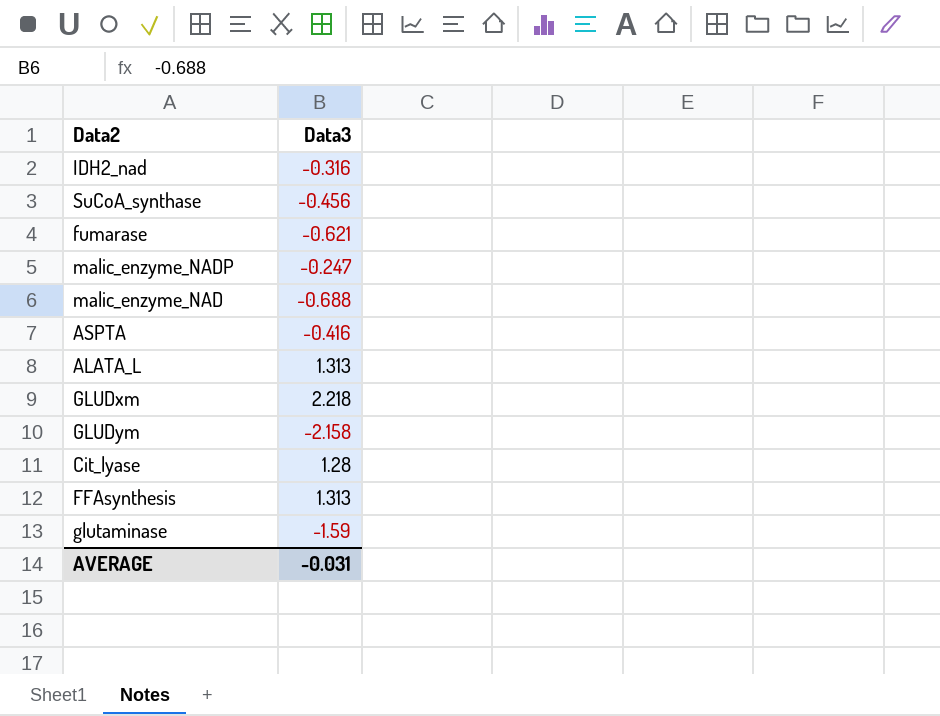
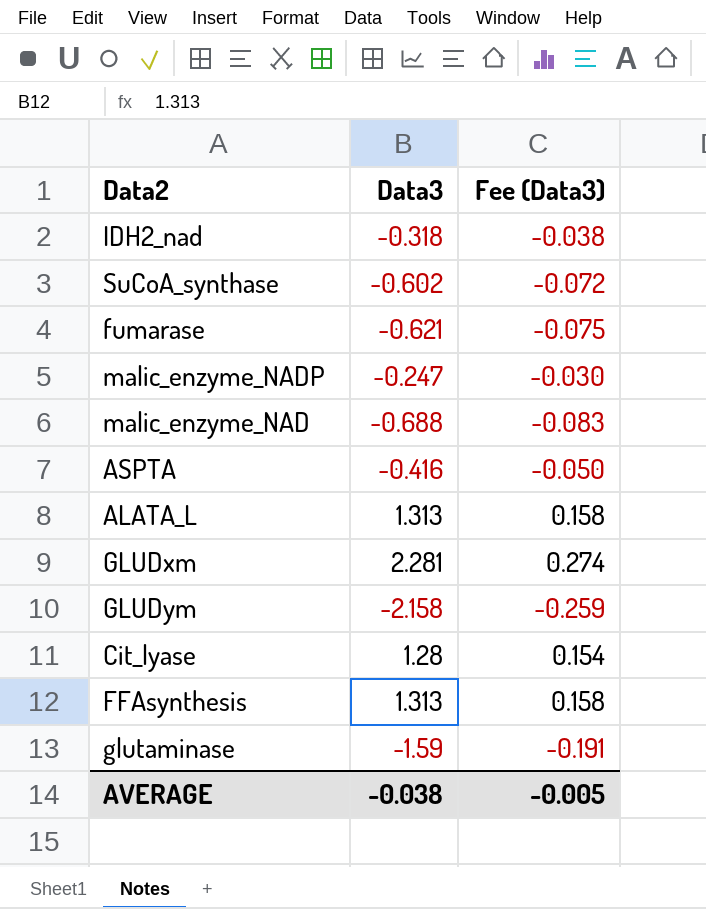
column Fee (Data3) | formula: none -> [Data3] * 0.12
IDH2_nad | Data3: -0.316 -> -0.318
SuCoA_synthase | Data3: -0.456 -> -0.602
GLUDxm | Data3: 2.218 -> 2.281
AVERAGE | Data3: -0.031 -> -0.038

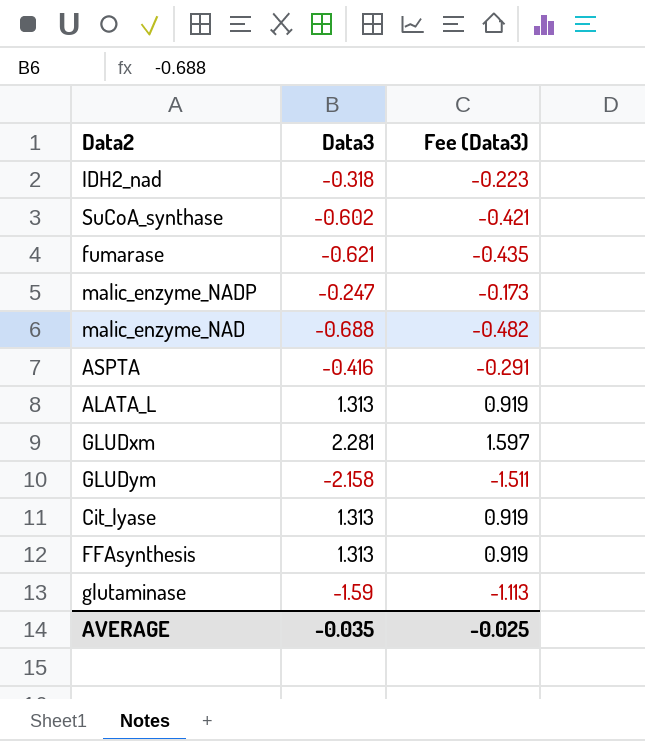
column Fee (Data3) | formula: [Data3] * 0.12 -> [Data3] * 0.7
Cit_lyase | Data3: 1.28 -> 1.313
AVERAGE | Data3: -0.038 -> -0.035
AVERAGE | Fee (Data3): -0.005 -> -0.025

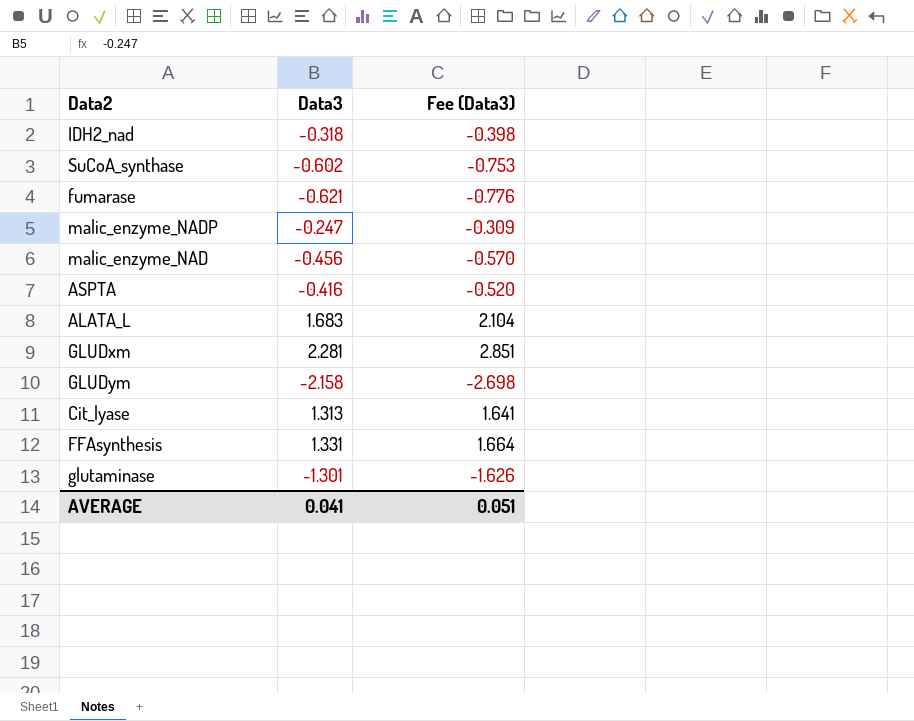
column Fee (Data3) | formula: [Data3] * 0.7 -> [Data3] * 1.25
malic_enzyme_NAD | Data3: -0.688 -> -0.456
ALATA_L | Data3: 1.313 -> 1.683
FFAsynthesis | Data3: 1.313 -> 1.331
glutaminase | Data3: -1.59 -> -1.301
AVERAGE | Data3: -0.035 -> 0.041
AVERAGE | Fee (Data3): -0.025 -> 0.051

